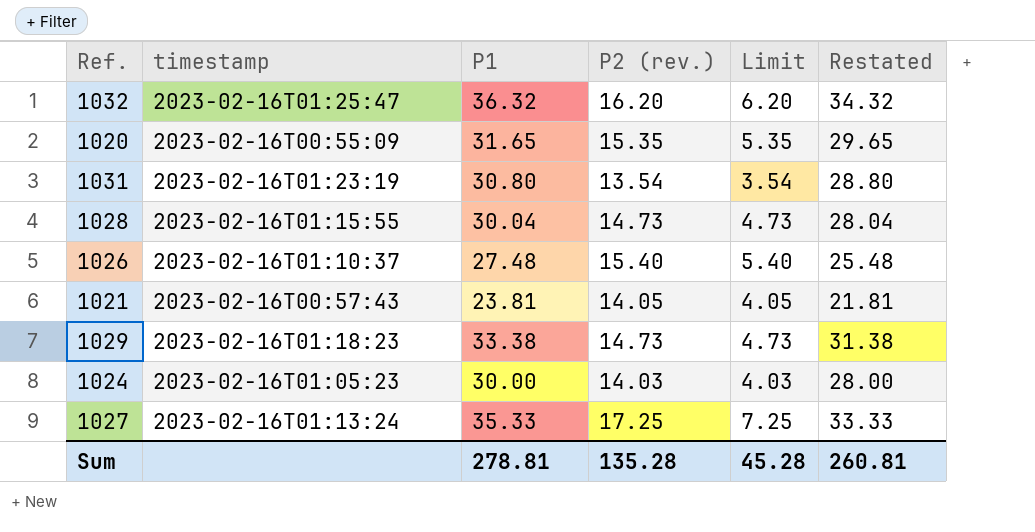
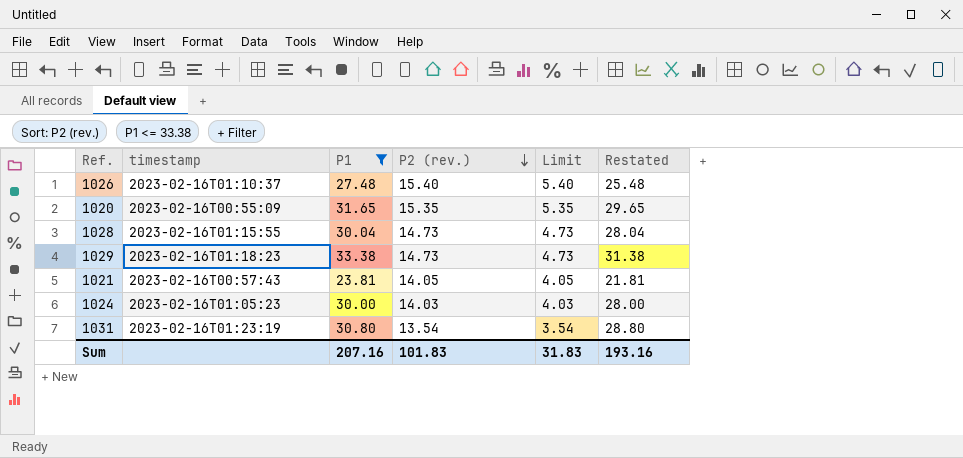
filter: none -> P1 <= 33.38
row order: none -> P2 (rev.) descending
Sum | P1: 278.81 -> 207.16
Sum | P2 (rev.): 135.28 -> 101.83
Sum | Limit: 45.28 -> 31.83
Sum | Restated: 260.81 -> 193.16

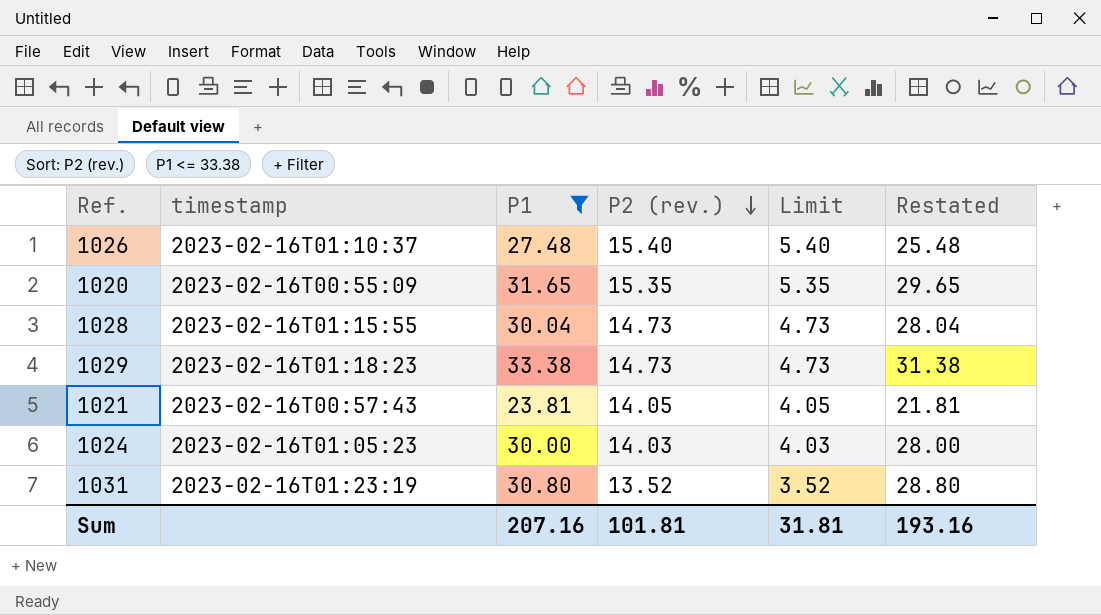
1031 | P2 (rev.): 13.54 -> 13.52
1031 | Limit: 3.54 -> 3.52
Sum | P2 (rev.): 101.83 -> 101.81
Sum | Limit: 31.83 -> 31.81

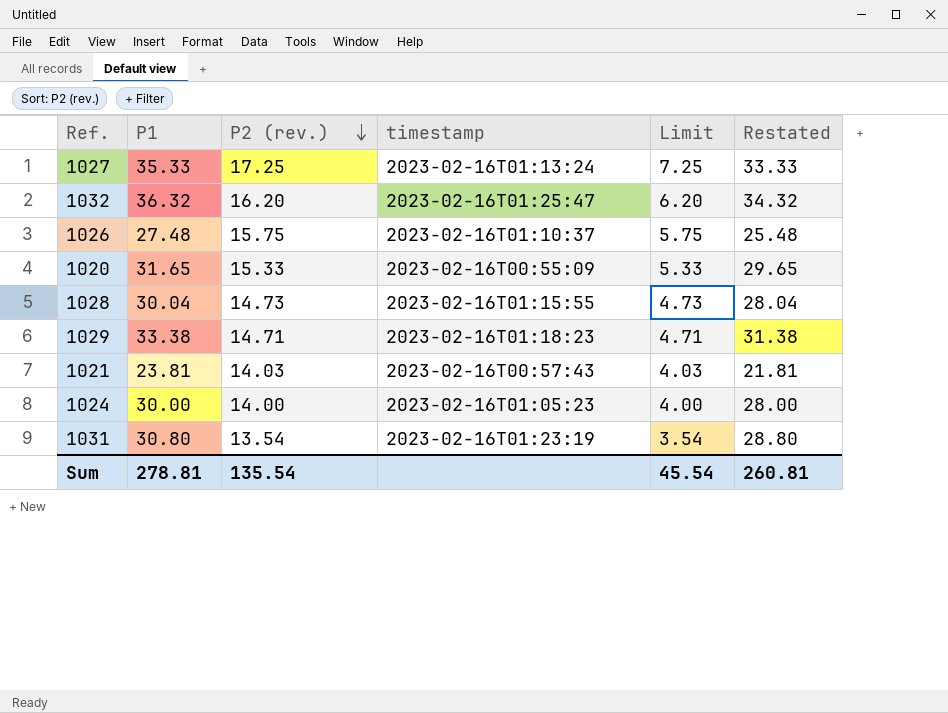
filter: P1 <= 33.38 -> none
column timestamp | position: 2 -> 4
1026 | P2 (rev.): 15.40 -> 15.75
1026 | Limit: 5.40 -> 5.75
1020 | P2 (rev.): 15.35 -> 15.33
1020 | Limit: 5.35 -> 5.33
1029 | P2 (rev.): 14.73 -> 14.71
1029 | Limit: 4.73 -> 4.71
1021 | P2 (rev.): 14.05 -> 14.03
1021 | Limit: 4.05 -> 4.03
1024 | P2 (rev.): 14.03 -> 14.00
1024 | Limit: 4.03 -> 4.00
1031 | P2 (rev.): 13.52 -> 13.54
1031 | Limit: 3.52 -> 3.54
Sum | P1: 207.16 -> 278.81
Sum | P2 (rev.): 101.81 -> 135.54
Sum | Limit: 31.81 -> 45.54
Sum | Restated: 193.16 -> 260.81

